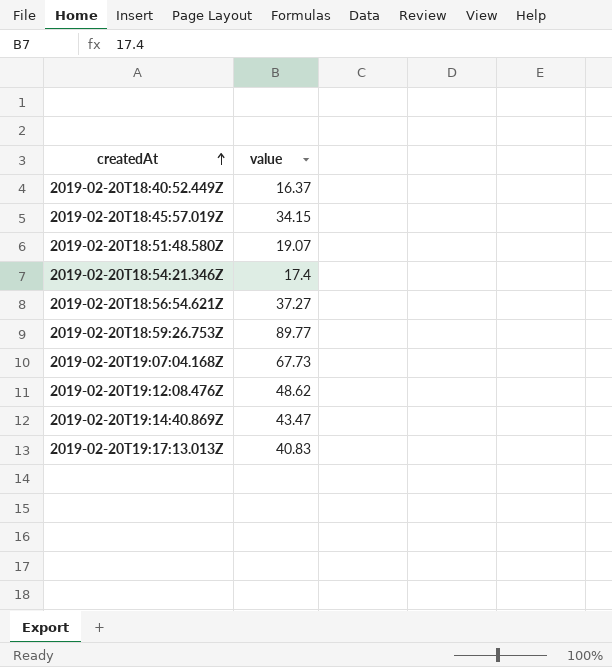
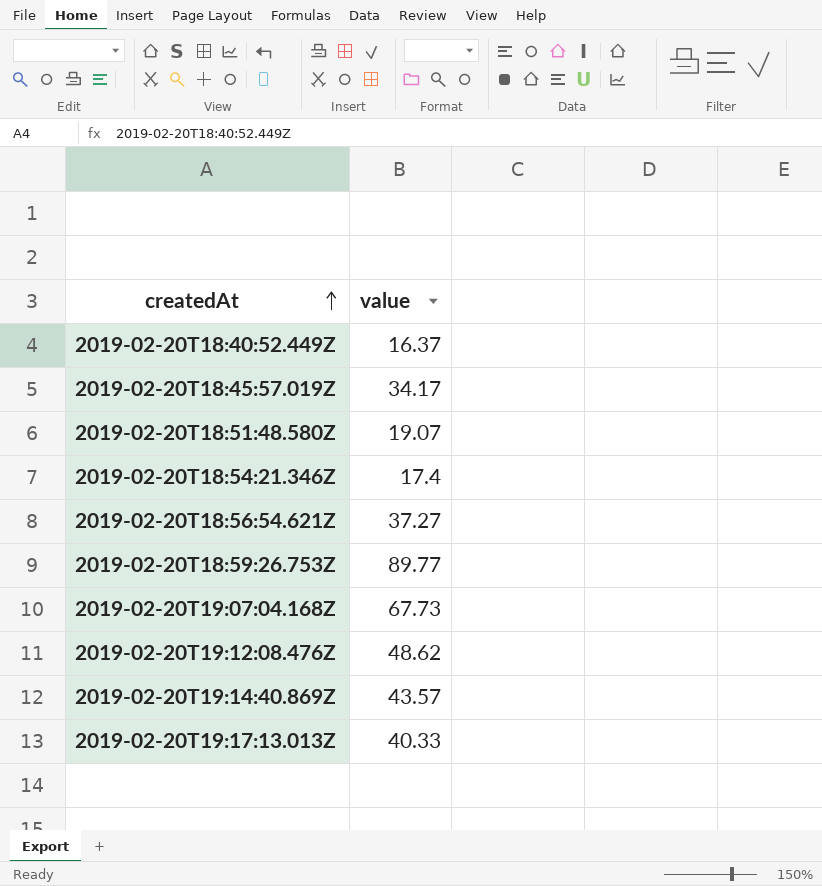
2019-02-20T18:45:57.019Z | value: 34.15 -> 34.17
2019-02-20T19:14:40.869Z | value: 43.47 -> 43.57
2019-02-20T19:17:13.013Z | value: 40.83 -> 40.33

